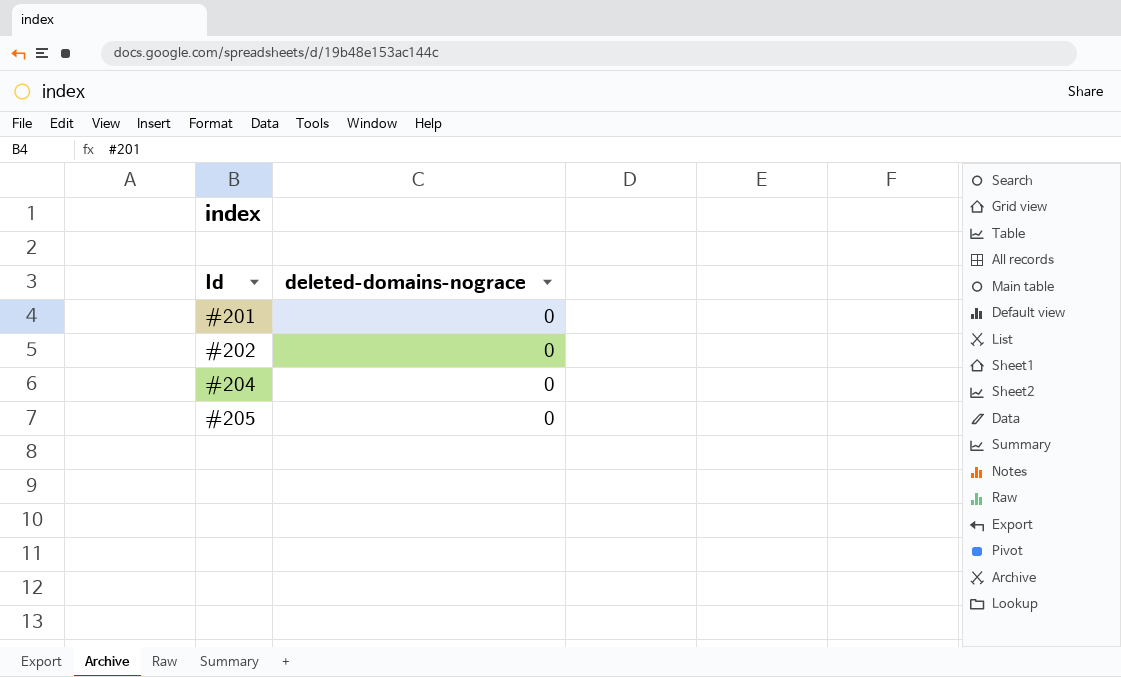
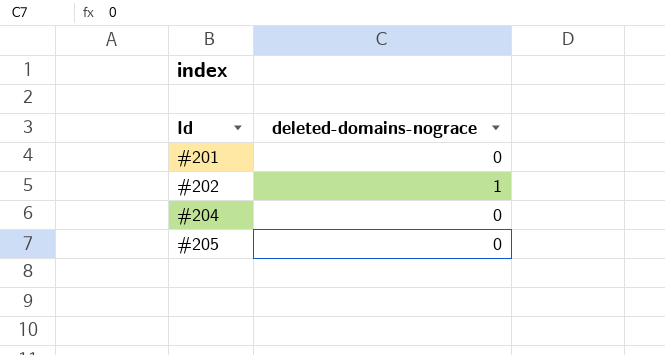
#202 | deleted-domains-nograce: 0 -> 1

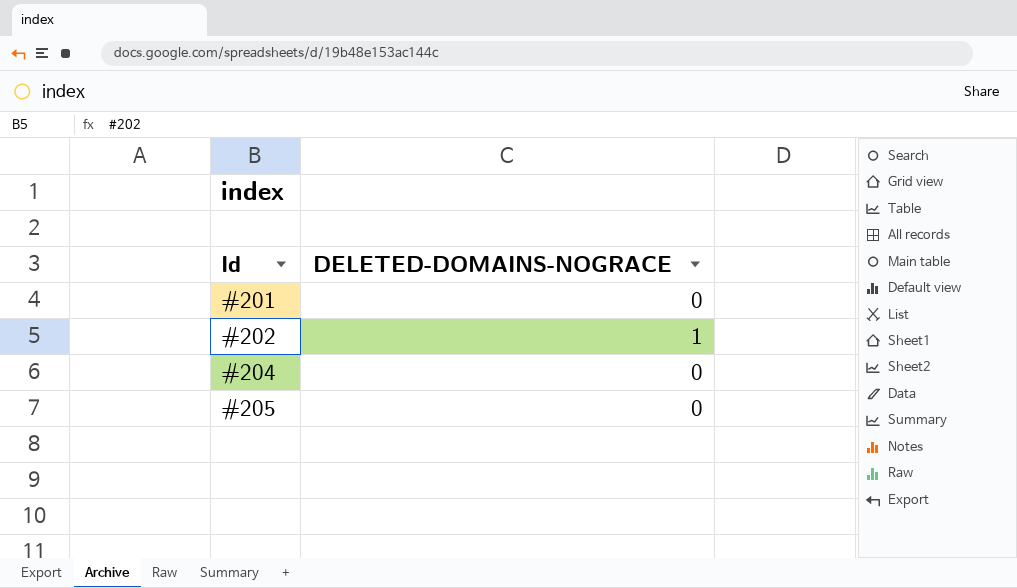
column name: deleted-domains-nograce -> DELETED-DOMAINS-NOGRACE

